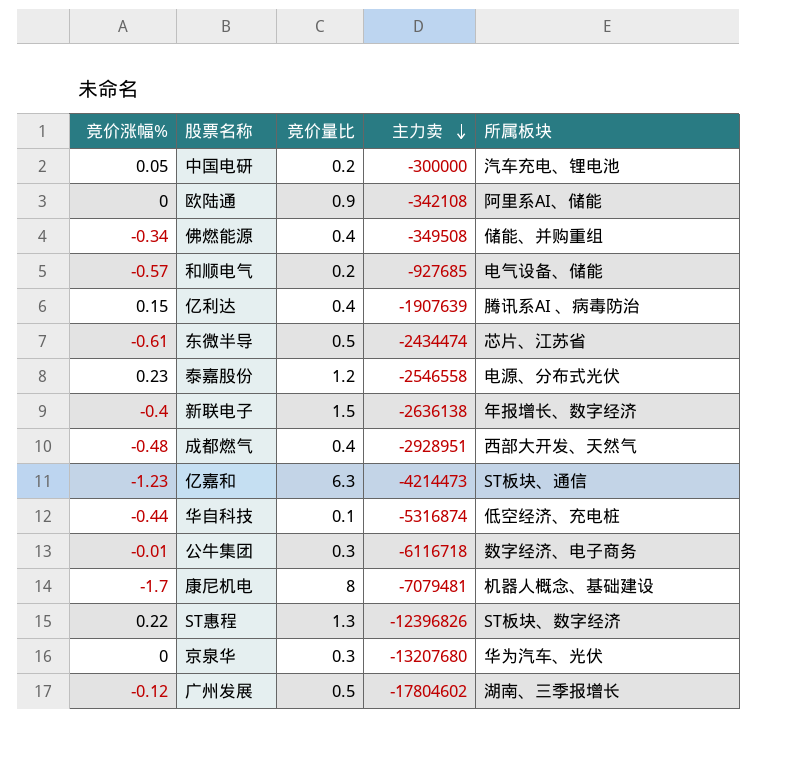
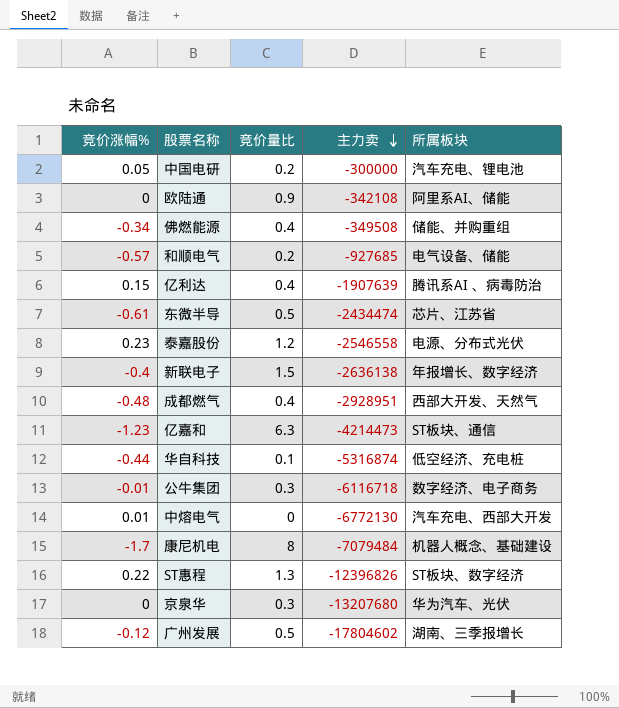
row 中熔电气: none -> 0.01 | 0 | -6772130 | 汽车充电、西部大开发
康尼机电 | 主力卖: -7079481 -> -7079484

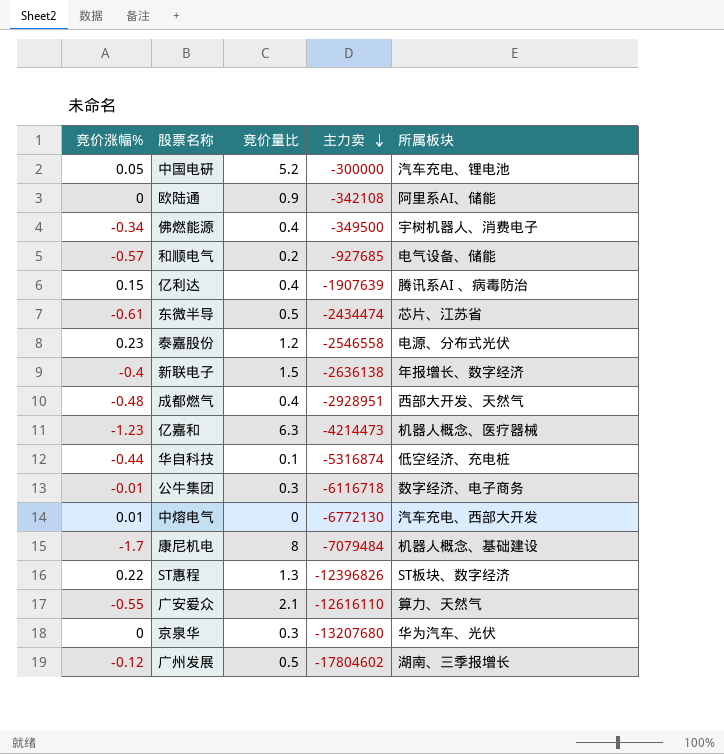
中国电研 | 竞价量比: 0.2 -> 5.2
佛燃能源 | 主力卖: -349508 -> -349500
佛燃能源 | 所属板块: 储能、并购重组 -> 宇树机器人、消费电子
亿嘉和 | 所属板块: ST板块、通信 -> 机器人概念、医疗器械
row 广安爱众: none -> -0.55 | 2.1 | -12616110 | 算力、天然气

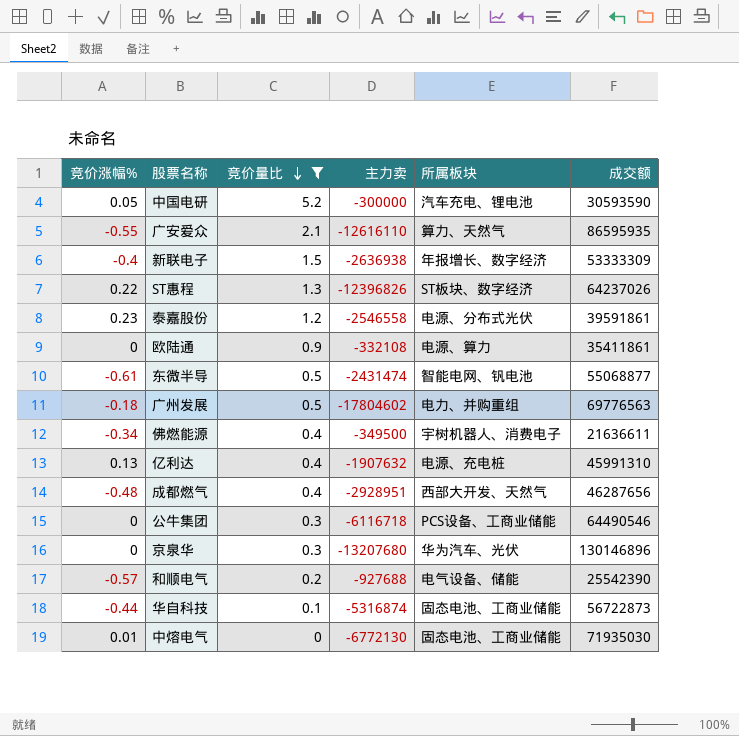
filter: none -> 竞价量比 <= 5.2
row order: 主力卖 descending -> 竞价量比 descending
column 成交额 | position: none -> 6
新联电子 | 主力卖: -2636138 -> -2636938
欧陆通 | 主力卖: -342108 -> -332108
欧陆通 | 所属板块: 阿里系AI、储能 -> 电源、算力
东微半导 | 主力卖: -2434474 -> -2431474
东微半导 | 所属板块: 芯片、江苏省 -> 智能电网、钒电池
广州发展 | 竞价涨幅%: -0.12 -> -0.18
广州发展 | 所属板块: 湖南、三季报增长 -> 电力、并购重组
亿利达 | 竞价涨幅%: 0.15 -> 0.13
亿利达 | 主力卖: -1907639 -> -1907632
亿利达 | 所属板块: 腾讯系AI 、病毒防治 -> 电源、充电桩
公牛集团 | 竞价涨幅%: -0.01 -> 0
公牛集团 | 所属板块: 数字经济、电子商务 -> PCS设备、工商业储能
和顺电气 | 主力卖: -927685 -> -927688
华自科技 | 所属板块: 低空经济、充电桩 -> 固态电池、工商业储能
中熔电气 | 所属板块: 汽车充电、西部大开发 -> 固态电池、工商业储能

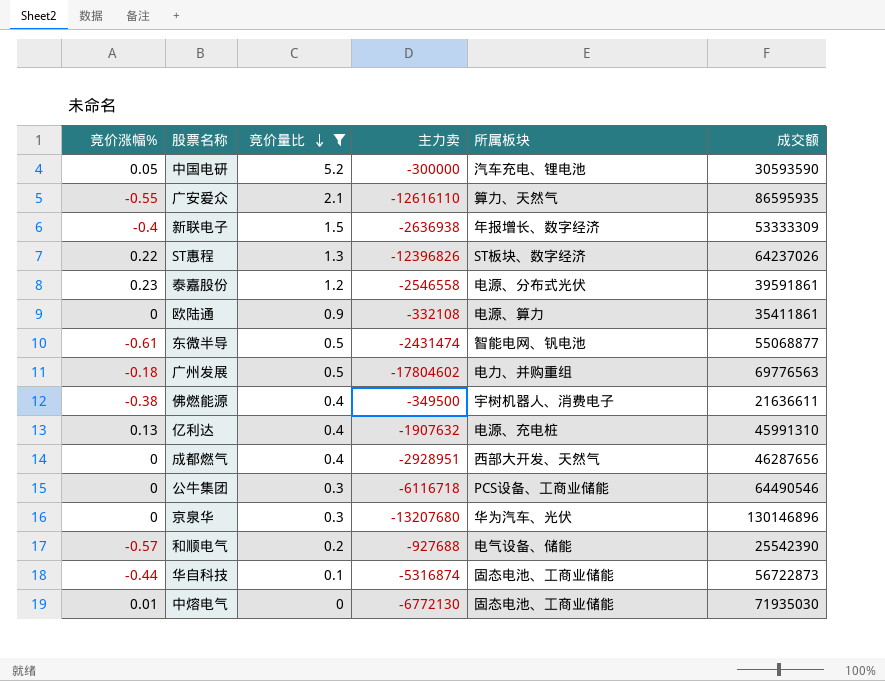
佛燃能源 | 竞价涨幅%: -0.34 -> -0.38
成都燃气 | 竞价涨幅%: -0.48 -> 0

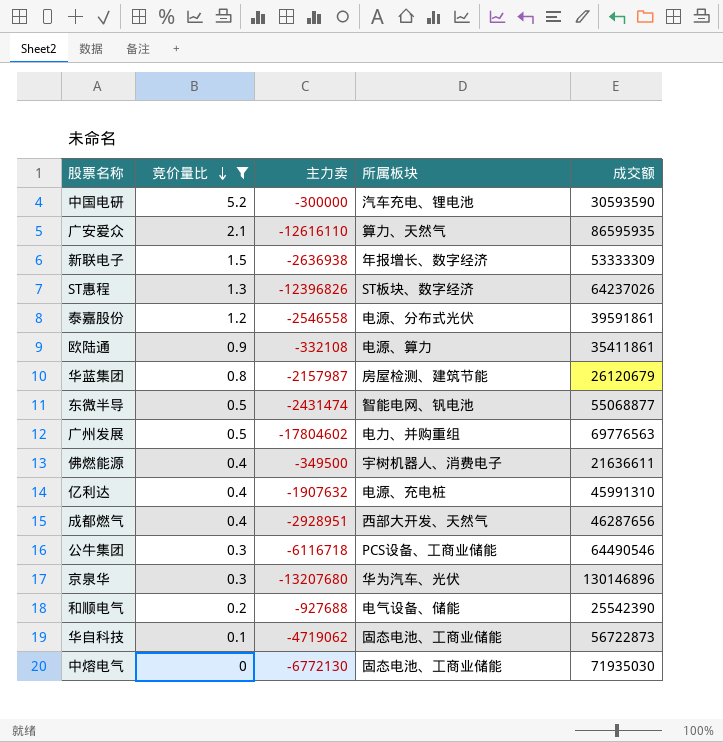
column 竞价涨幅% | position: 1 -> none
row 华蓝集团: none -> 0.8 | -2157987 | 房屋检测、建筑节能 | 26120679
华自科技 | 主力卖: -5316874 -> -4719062

